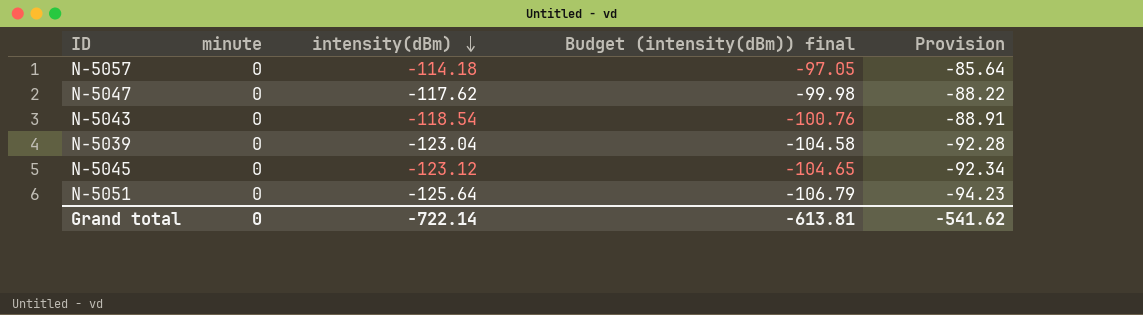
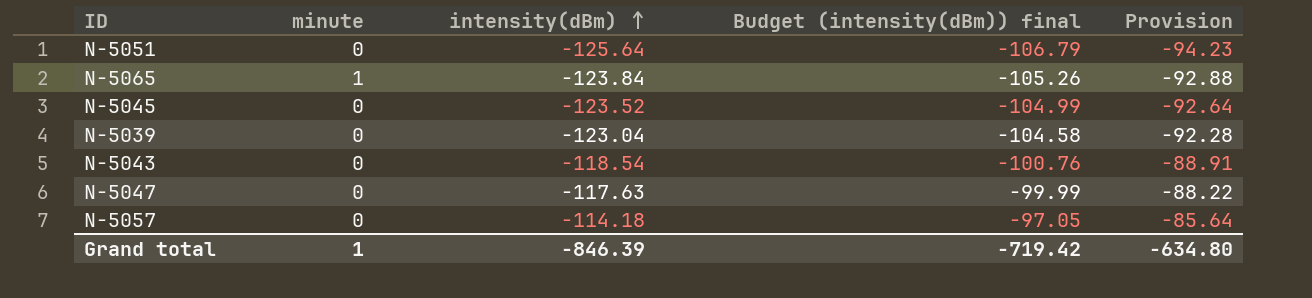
row order: intensity(dBm) descending -> intensity(dBm) ascending
row N-5065: none -> 1 | -123.84 | -105.26 | -92.88
N-5045 | intensity(dBm): -123.12 -> -123.52
N-5045 | Budget (intensity(dBm)) final: -104.65 -> -104.99
N-5045 | Provision: -92.34 -> -92.64
N-5047 | intensity(dBm): -117.62 -> -117.63
N-5047 | Budget (intensity(dBm)) final: -99.98 -> -99.99
Grand total | minute: 0 -> 1
Grand total | intensity(dBm): -722.14 -> -846.39
Grand total | Budget (intensity(dBm)) final: -613.81 -> -719.42
Grand total | Provision: -541.62 -> -634.80

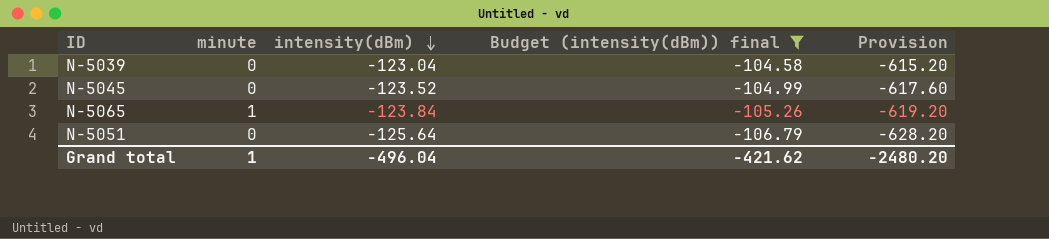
filter: none -> Budget (intensity(dBm)) final <= -104.58
row order: intensity(dBm) ascending -> intensity(dBm) descending
column Provision | formula: [intensity(dBm)] * 0.75 -> [intensity(dBm)] * 5
Grand total | intensity(dBm): -846.39 -> -496.04
Grand total | Budget (intensity(dBm)) final: -719.42 -> -421.62
Grand total | Provision: -634.80 -> -2480.20

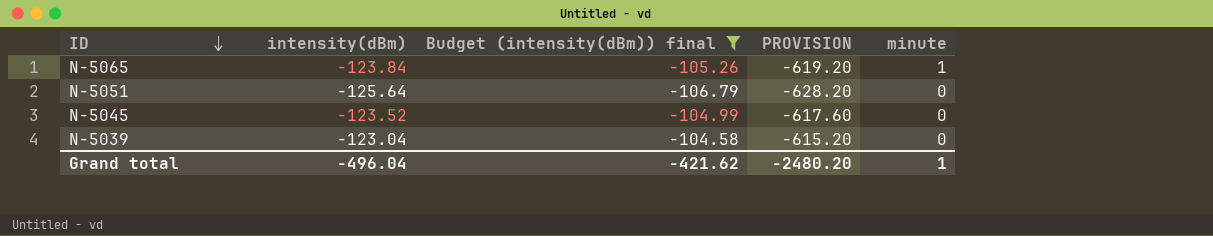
row order: intensity(dBm) descending -> ID descending
column name: Provision -> PROVISION
column minute | position: 2 -> 5

